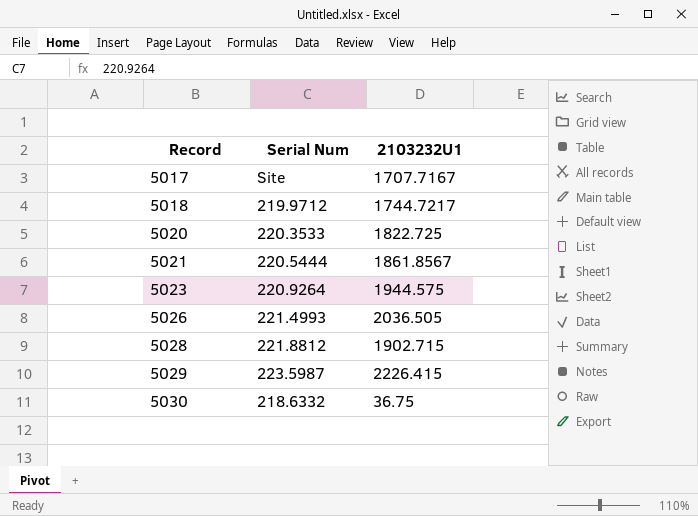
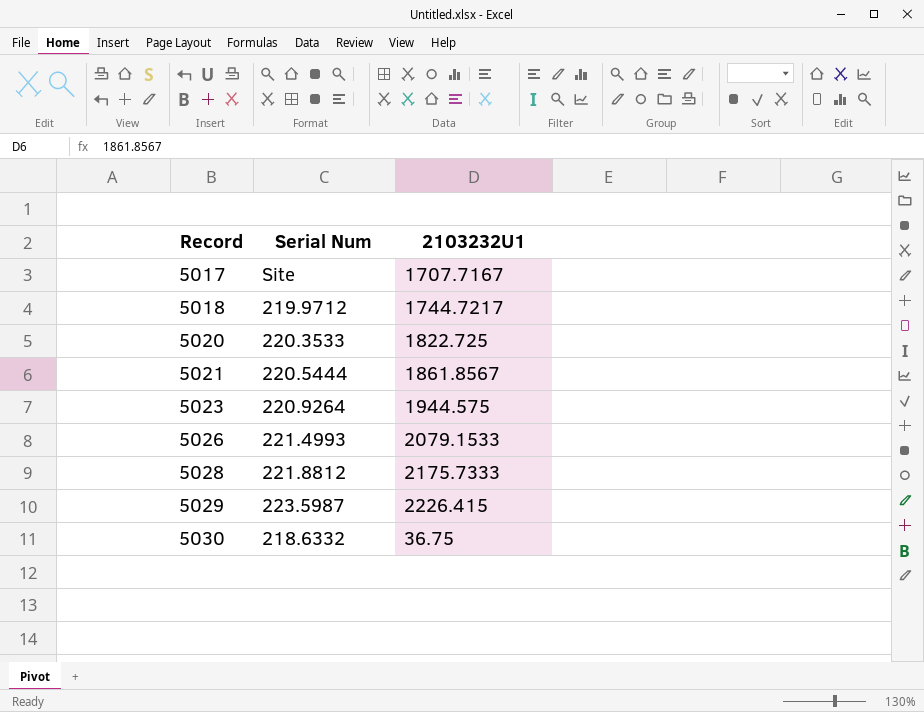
5026 | 2103232U1: 2036.505 -> 2079.1533
5028 | 2103232U1: 1902.715 -> 2175.7333

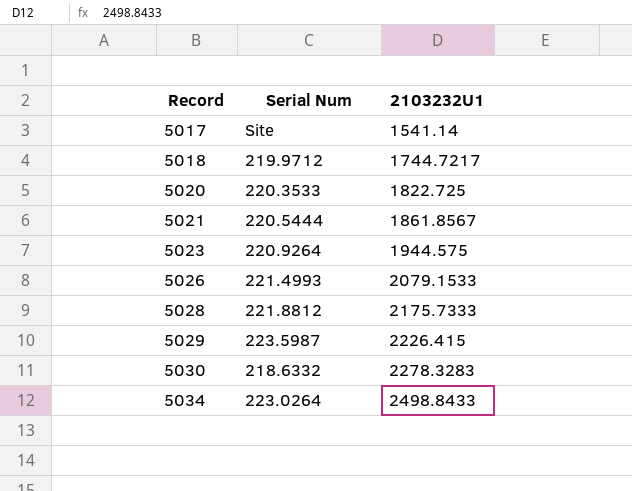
5017 | 2103232U1: 1707.7167 -> 1541.14
5030 | 2103232U1: 36.75 -> 2278.3283
row 5034: none -> 223.0264 | 2498.8433

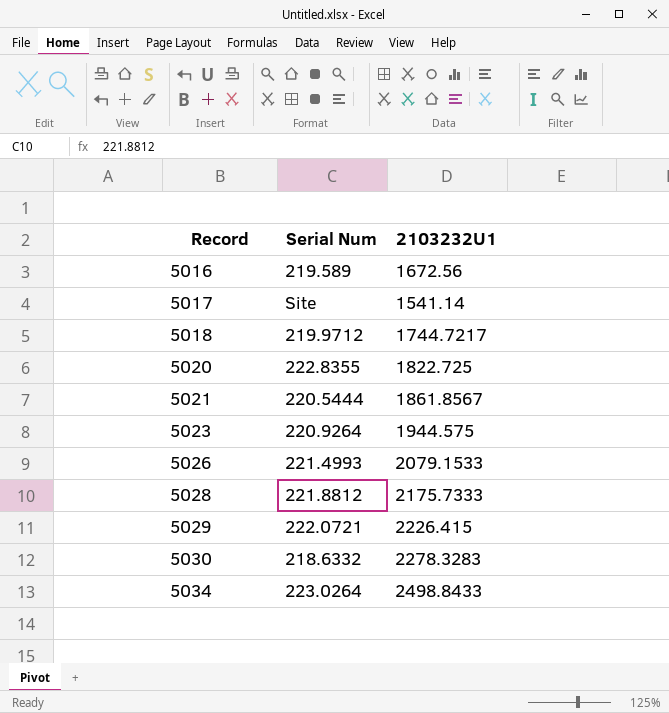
row 5016: none -> 219.589 | 1672.56
5020 | Serial Num: 220.3533 -> 222.8355
5029 | Serial Num: 223.5987 -> 222.0721

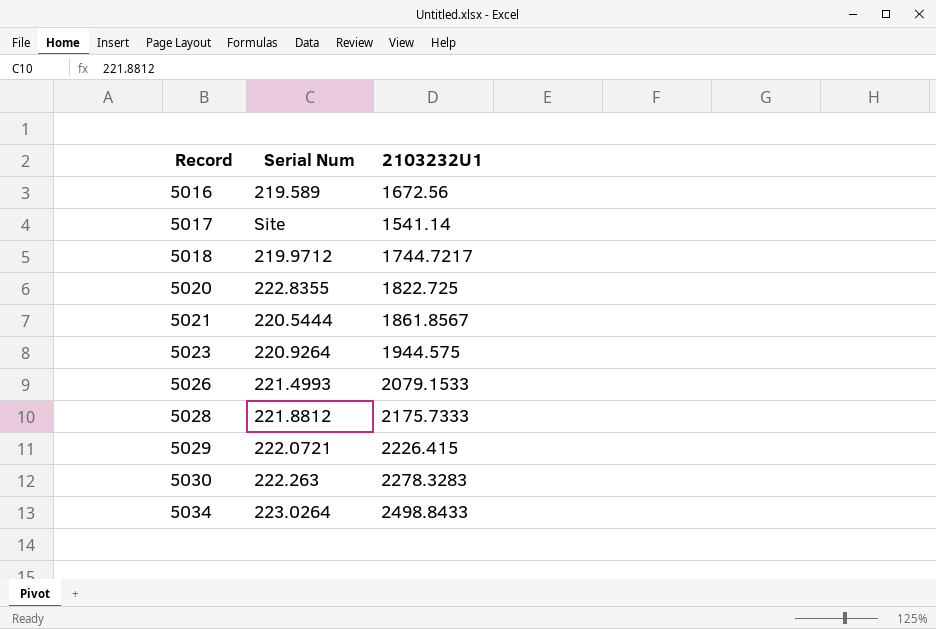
5030 | Serial Num: 218.6332 -> 222.263

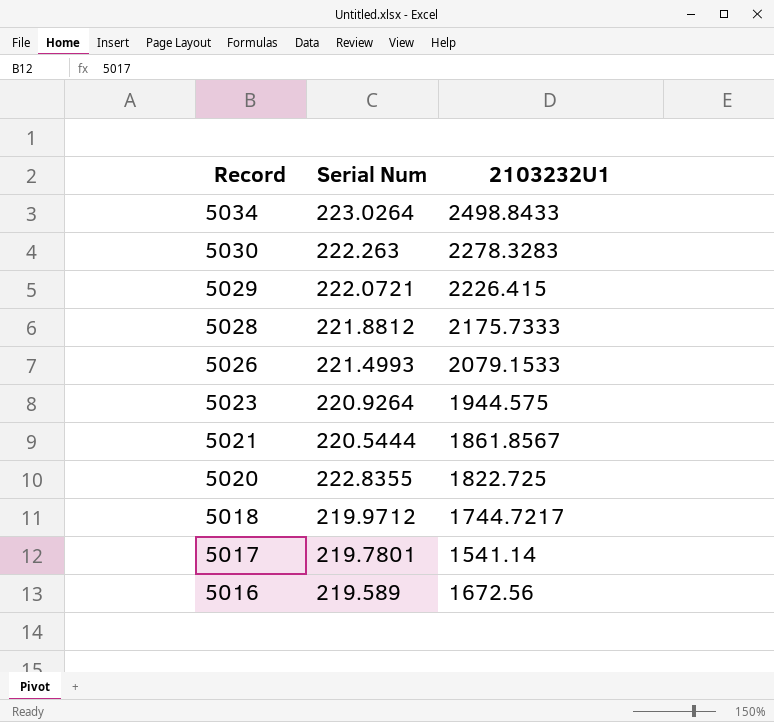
row order: Record ascending -> Record descending
5017 | Serial Num: Site -> 219.7801

